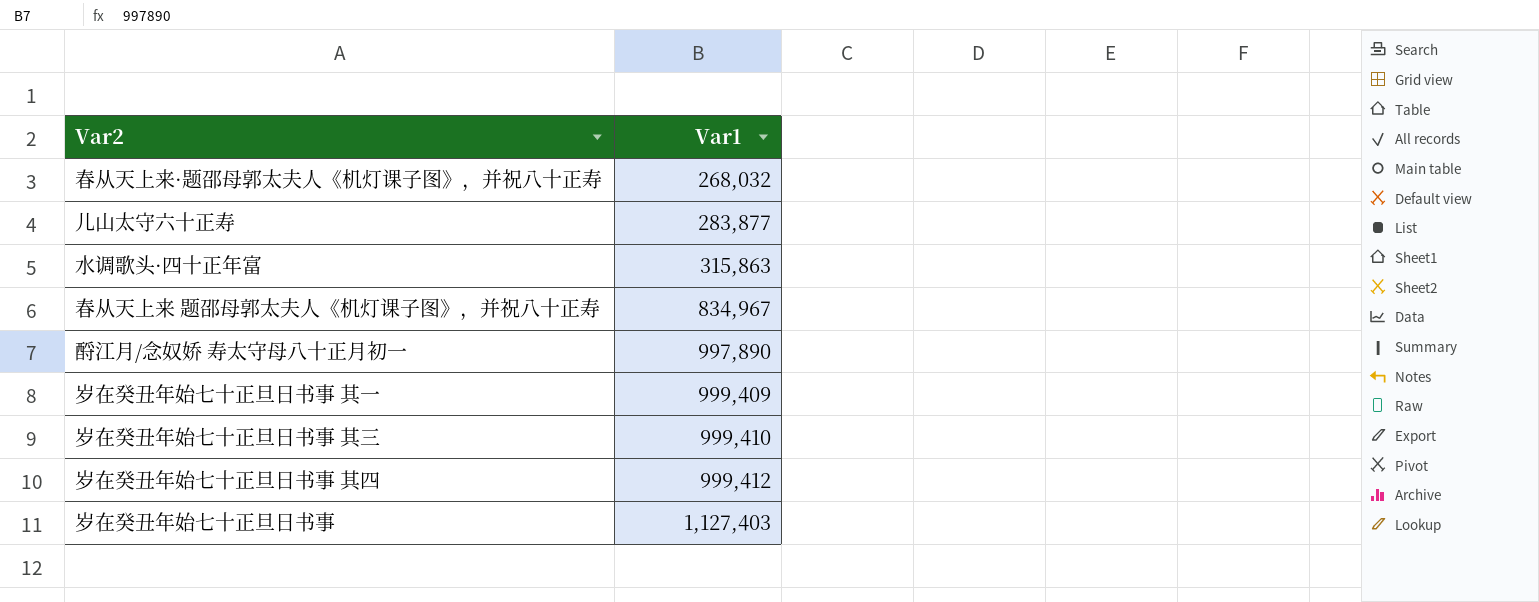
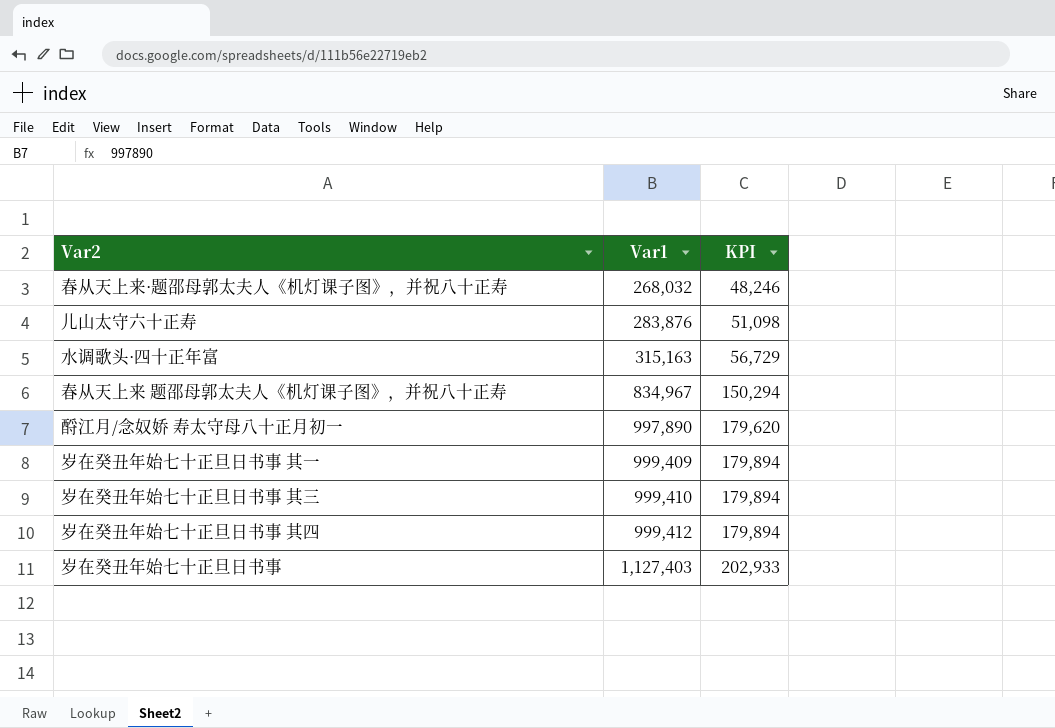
column KPI | formula: none -> [Var1] * 0.18
儿山太守六十正寿 | Var1: 283,877 -> 283,876
水调歌头·四十正年富 | Var1: 315,863 -> 315,163

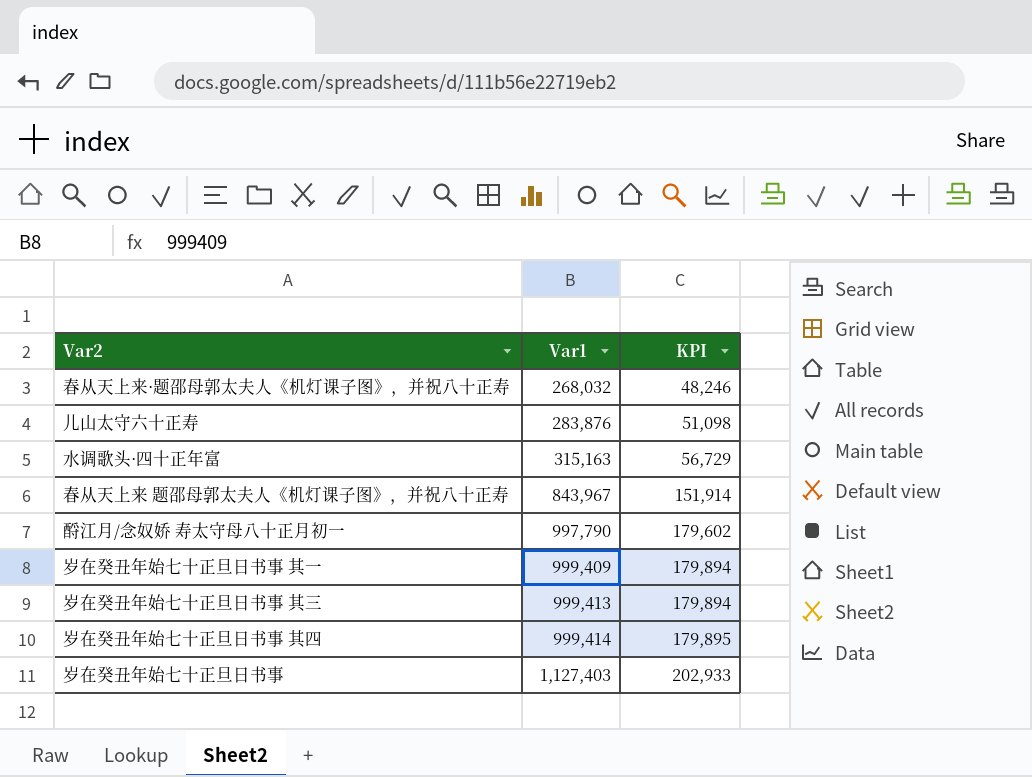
春从天上来 题邵母郭太夫人《机灯课子图》，并祝八十正寿 | Var1: 834,967 -> 843,967
春从天上来 题邵母郭太夫人《机灯课子图》，并祝八十正寿 | KPI: 150,294 -> 151,914
酹江月/念奴娇 寿太守母八十正月初一 | Var1: 997,890 -> 997,790
酹江月/念奴娇 寿太守母八十正月初一 | KPI: 179,620 -> 179,602
岁在癸丑年始七十正旦日书事 其三 | Var1: 999,410 -> 999,413
岁在癸丑年始七十正旦日书事 其四 | Var1: 999,412 -> 999,414
岁在癸丑年始七十正旦日书事 其四 | KPI: 179,894 -> 179,895

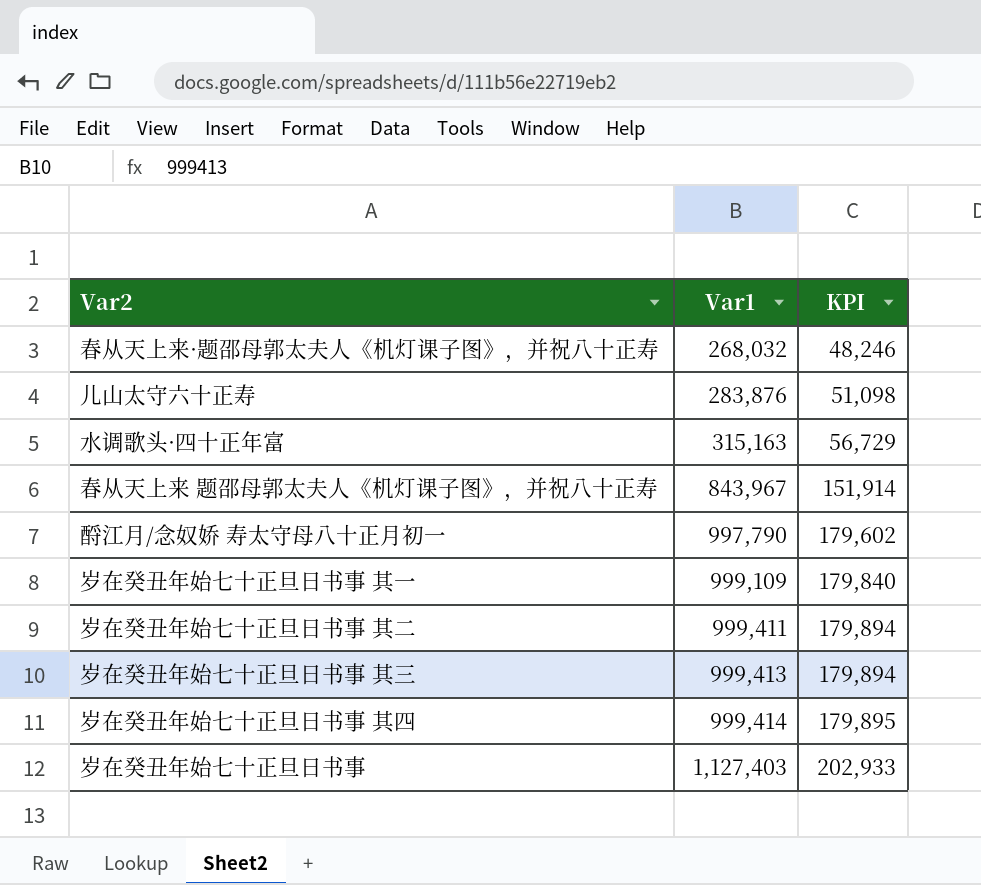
岁在癸丑年始七十正旦日书事 其一 | Var1: 999,409 -> 999,109
岁在癸丑年始七十正旦日书事 其一 | KPI: 179,894 -> 179,840
row 岁在癸丑年始七十正旦日书事 其二: none -> 999,411 | 179,894

